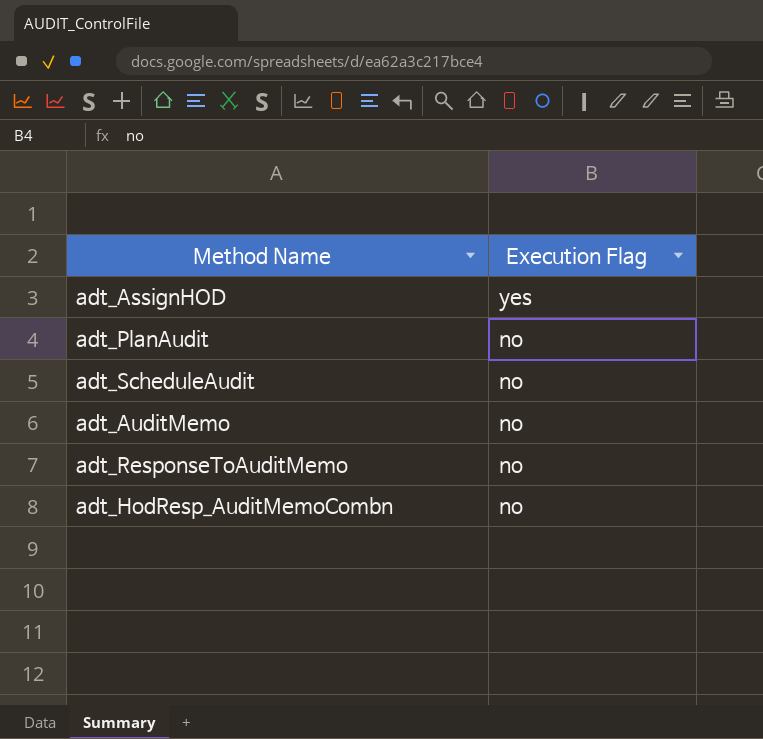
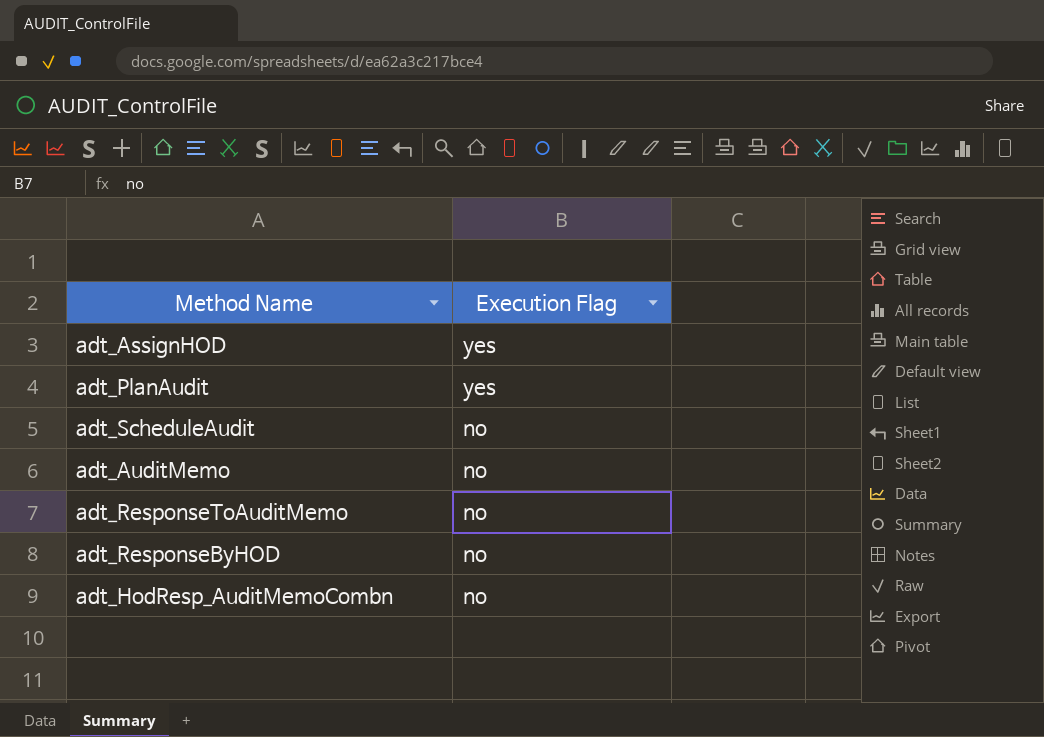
adt_PlanAudit | Execution Flag: no -> yes
row adt_ResponseByHOD: none -> no

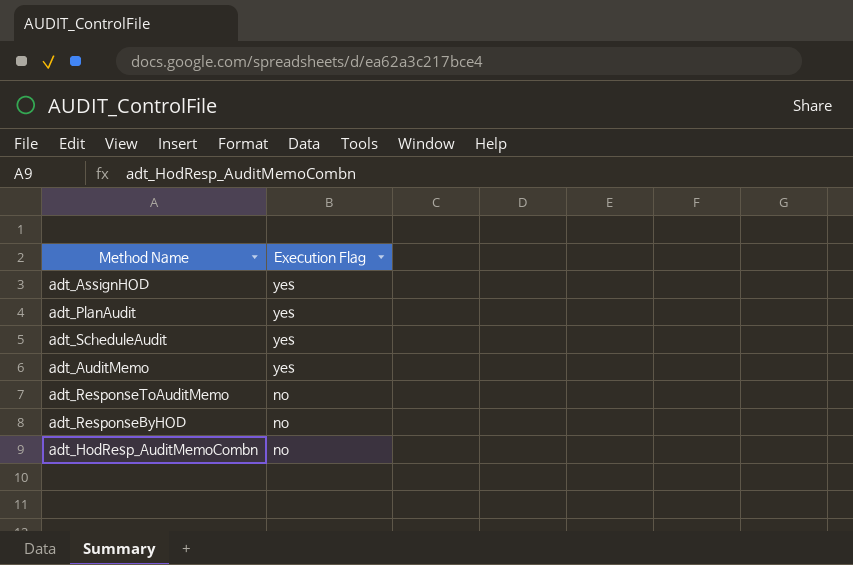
adt_ScheduleAudit | Execution Flag: no -> yes
adt_AuditMemo | Execution Flag: no -> yes

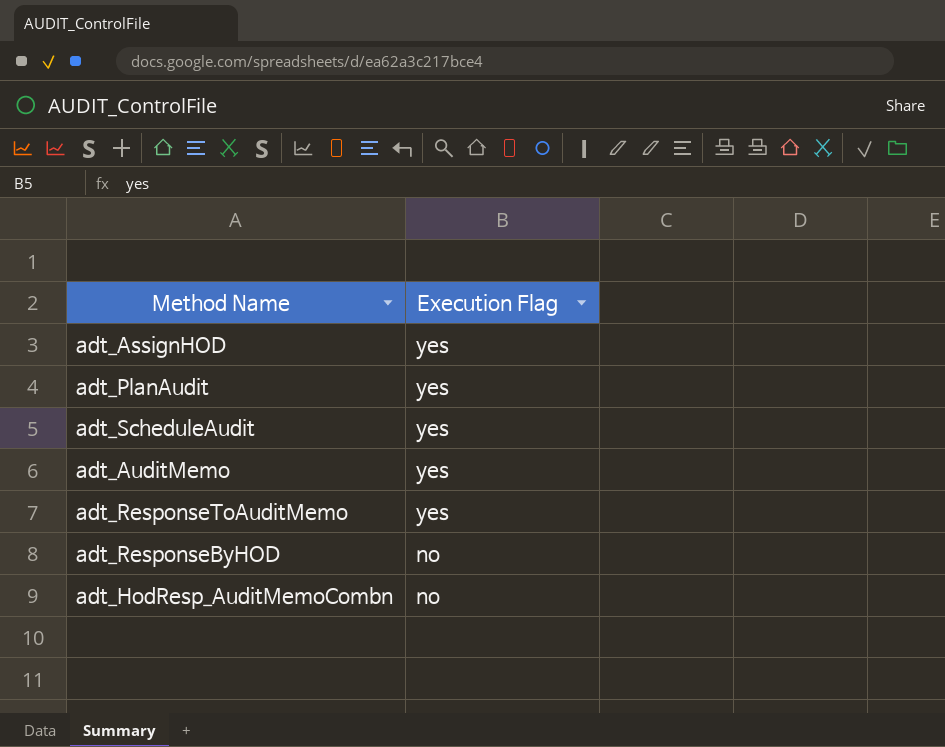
adt_ResponseToAuditMemo | Execution Flag: no -> yes

